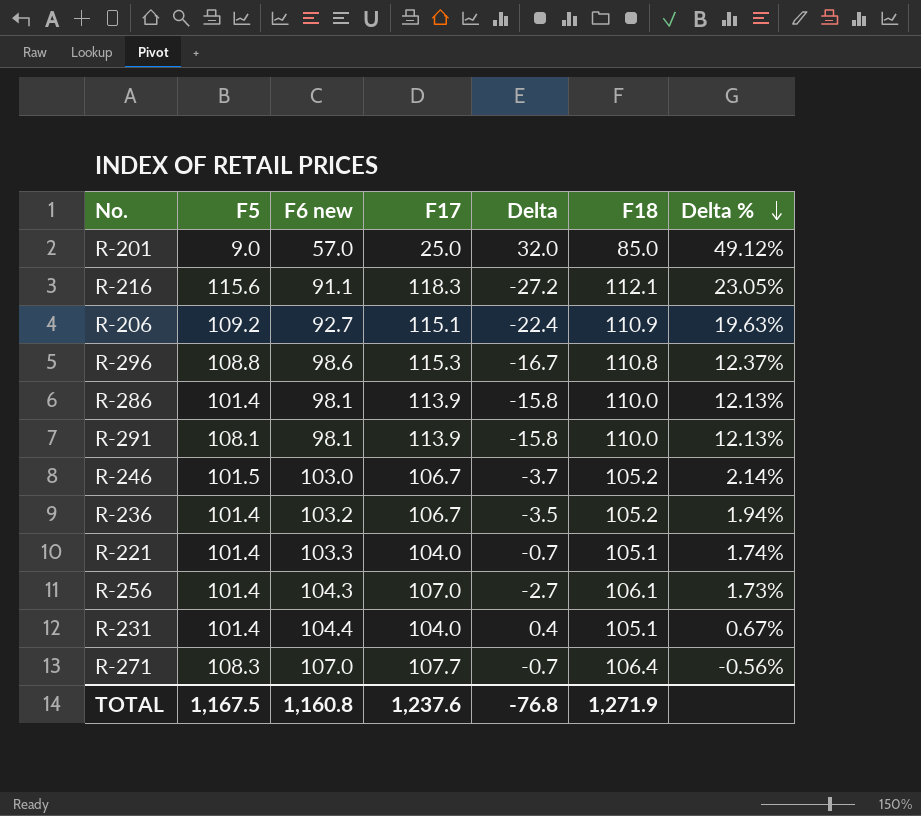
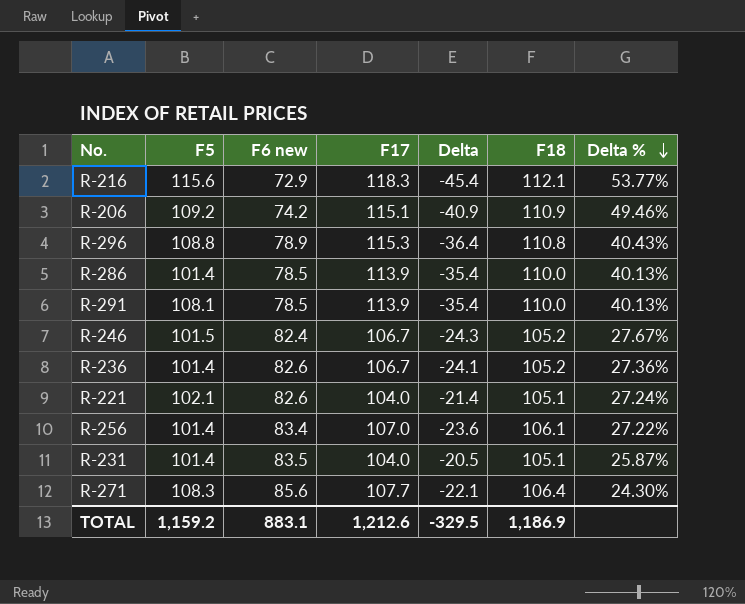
row R-201: 9.0 | 57.0 | 25.0 | 32.0 | 85.0 | 49.12% -> none
R-216 | F6 new: 91.1 -> 72.9
R-216 | Delta: -27.2 -> -45.4
R-216 | Delta %: 23.05% -> 53.77%
R-206 | F6 new: 92.7 -> 74.2
R-206 | Delta: -22.4 -> -40.9
R-206 | Delta %: 19.63% -> 49.46%
R-296 | F6 new: 98.6 -> 78.9
R-296 | Delta: -16.7 -> -36.4
R-296 | Delta %: 12.37% -> 40.43%
R-286 | F6 new: 98.1 -> 78.5
R-286 | Delta: -15.8 -> -35.4
R-286 | Delta %: 12.13% -> 40.13%
R-291 | F6 new: 98.1 -> 78.5
R-291 | Delta: -15.8 -> -35.4
R-291 | Delta %: 12.13% -> 40.13%
R-246 | F6 new: 103.0 -> 82.4
R-246 | Delta: -3.7 -> -24.3
R-246 | Delta %: 2.14% -> 27.67%
R-236 | F6 new: 103.2 -> 82.6
R-236 | Delta: -3.5 -> -24.1
R-236 | Delta %: 1.94% -> 27.36%
R-221 | F5: 101.4 -> 102.1
R-221 | F6 new: 103.3 -> 82.6
R-221 | Delta: -0.7 -> -21.4
R-221 | Delta %: 1.74% -> 27.24%
R-256 | F6 new: 104.3 -> 83.4
R-256 | Delta: -2.7 -> -23.6
R-256 | Delta %: 1.73% -> 27.22%
R-231 | F6 new: 104.4 -> 83.5
R-231 | Delta: 0.4 -> -20.5
R-231 | Delta %: 0.67% -> 25.87%
R-271 | F6 new: 107.0 -> 85.6
R-271 | Delta: -0.7 -> -22.1
R-271 | Delta %: -0.56% -> 24.30%
TOTAL | F5: 1,167.5 -> 1,159.2
TOTAL | F6 new: 1,160.8 -> 883.1
TOTAL | F17: 1,237.6 -> 1,212.6
TOTAL | Delta: -76.8 -> -329.5
TOTAL | F18: 1,271.9 -> 1,186.9

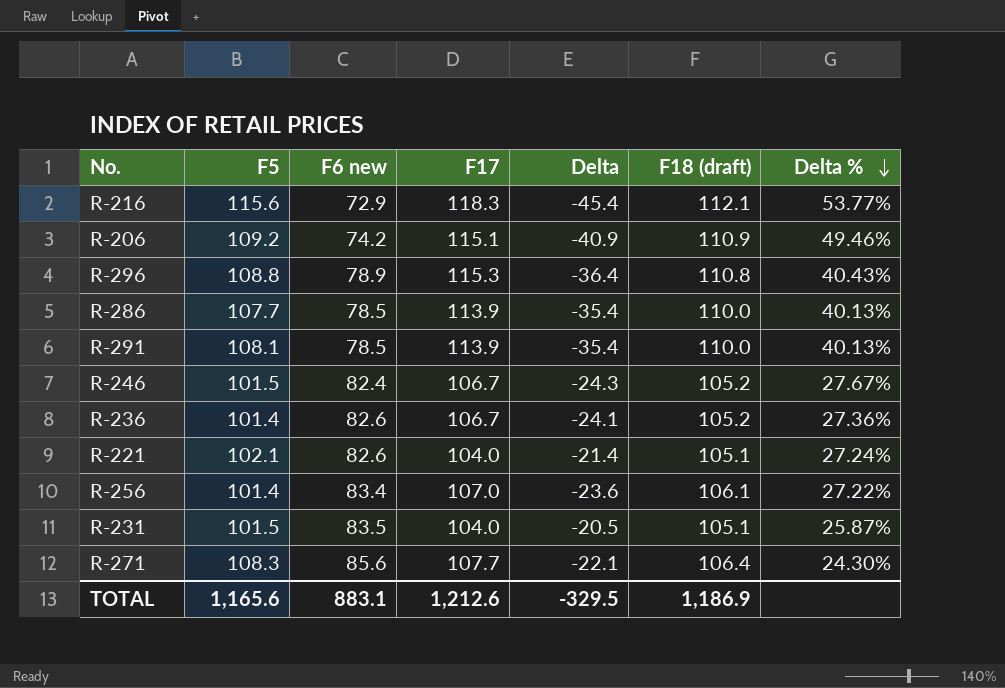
column name: F18 -> F18 (draft)
R-286 | F5: 101.4 -> 107.7
R-231 | F5: 101.4 -> 101.5
TOTAL | F5: 1,159.2 -> 1,165.6

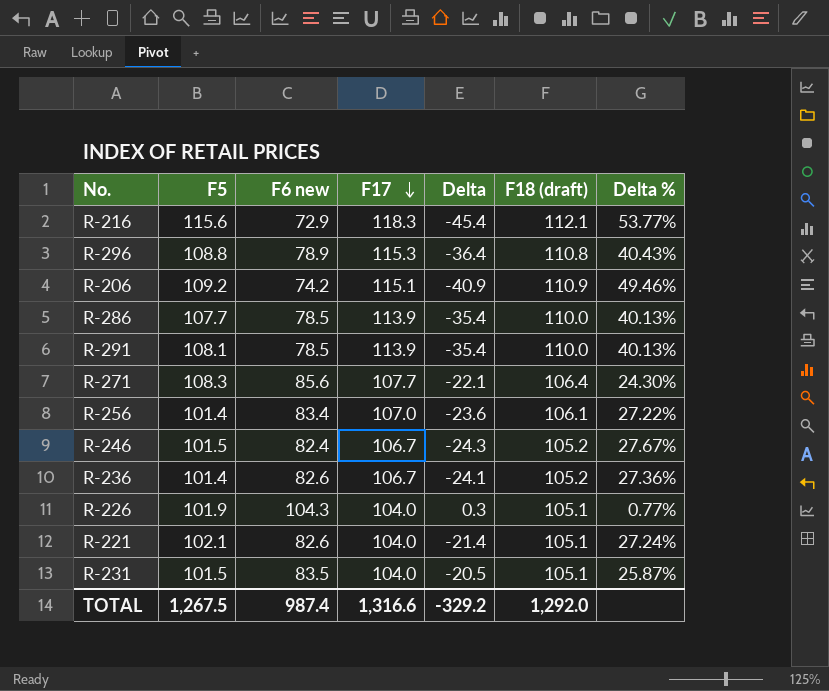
row order: Delta % descending -> F17 descending
row R-226: none -> 101.9 | 104.3 | 104.0 | 0.3 | 105.1 | 0.77%
TOTAL | F5: 1,165.6 -> 1,267.5
TOTAL | F6 new: 883.1 -> 987.4
TOTAL | F17: 1,212.6 -> 1,316.6
TOTAL | Delta: -329.5 -> -329.2
TOTAL | F18 (draft): 1,186.9 -> 1,292.0

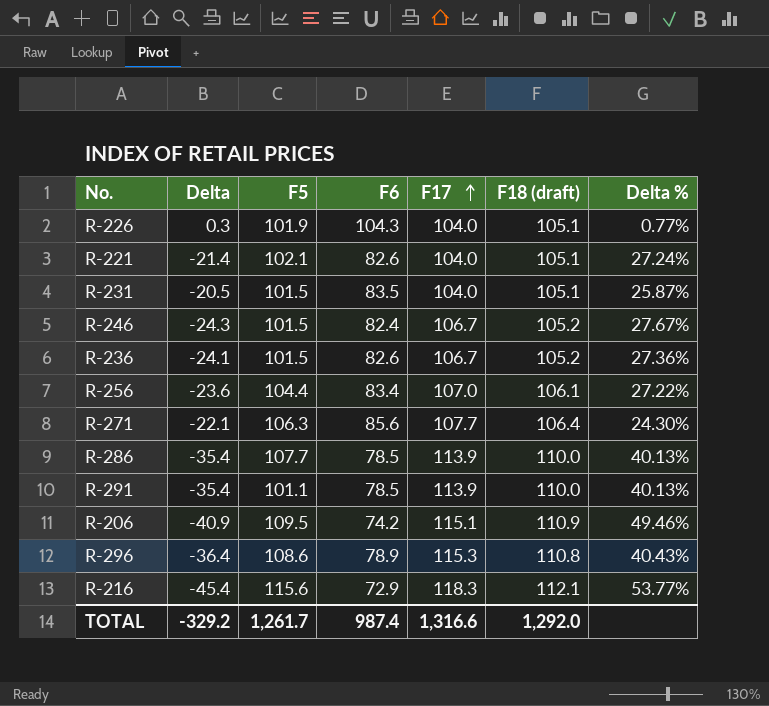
row order: F17 descending -> F17 ascending
column Delta | position: 5 -> 2
column name: F6 new -> F6
R-236 | F5: 101.4 -> 101.5
R-256 | F5: 101.4 -> 104.4
R-271 | F5: 108.3 -> 106.3
R-291 | F5: 108.1 -> 101.1
R-206 | F5: 109.2 -> 109.5
R-296 | F5: 108.8 -> 108.6
TOTAL | F5: 1,267.5 -> 1,261.7

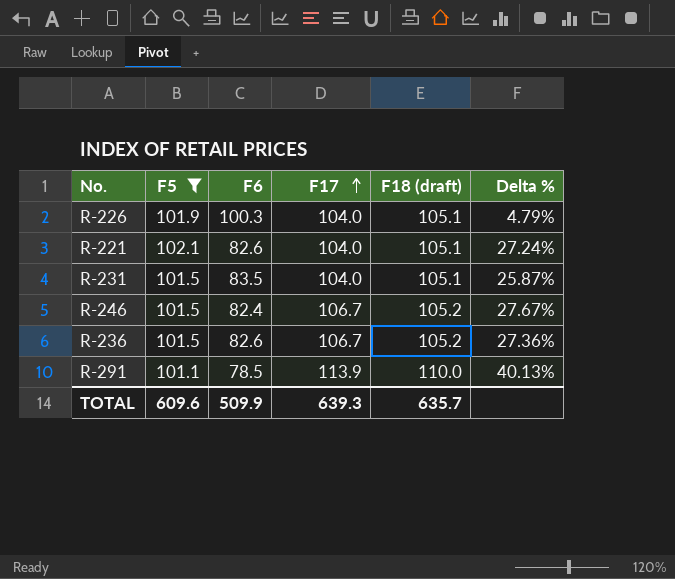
filter: none -> F5 <= 102.1
column Delta | formula: [F6] - [F17] -> none
R-226 | F6: 104.3 -> 100.3
R-226 | Delta %: 0.77% -> 4.79%
TOTAL | F5: 1,261.7 -> 609.6
TOTAL | F6: 987.4 -> 509.9
TOTAL | F17: 1,316.6 -> 639.3
TOTAL | F18 (draft): 1,292.0 -> 635.7

